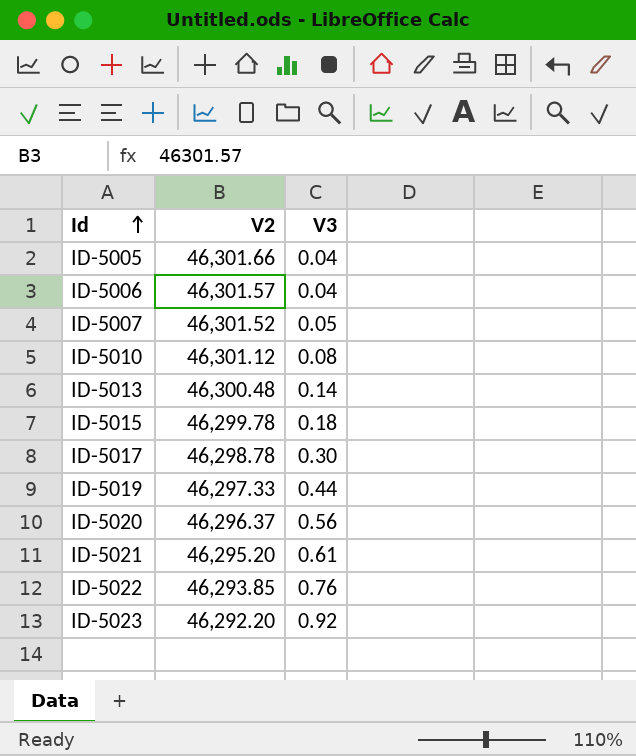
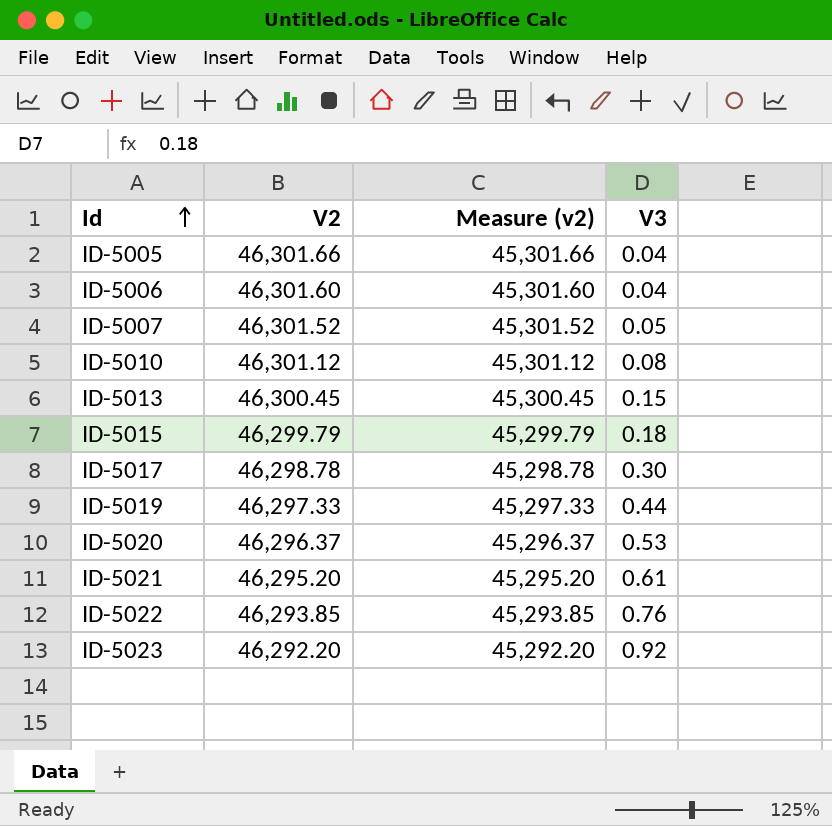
column Measure (v2) | formula: none -> [V2] - 1000
ID-5006 | V2: 46,301.57 -> 46,301.60
ID-5013 | V2: 46,300.48 -> 46,300.45
ID-5013 | V3: 0.14 -> 0.15
ID-5015 | V2: 46,299.78 -> 46,299.79
ID-5020 | V3: 0.56 -> 0.53

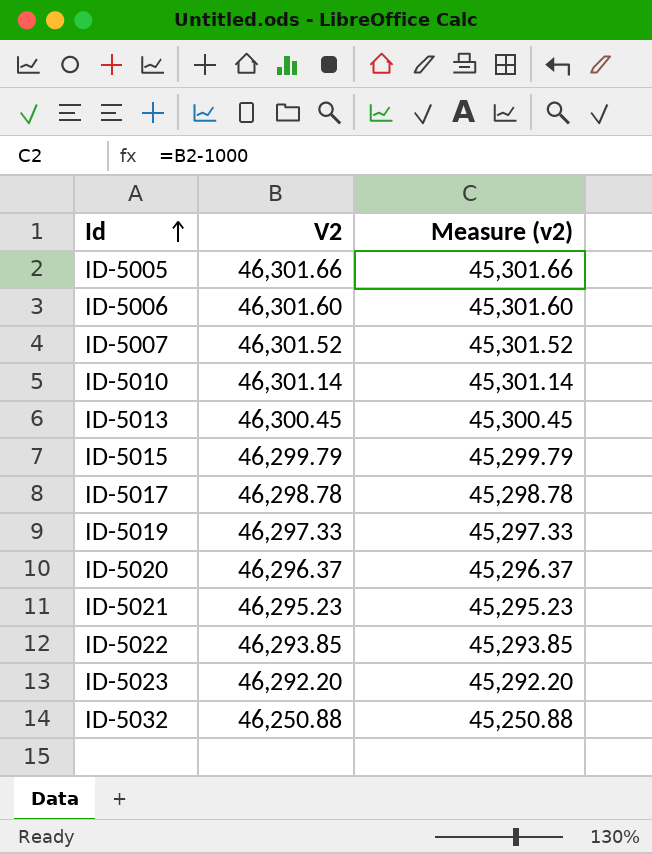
column V3 | position: 4 -> none
ID-5010 | V2: 46,301.12 -> 46,301.14
ID-5010 | Measure (v2): 45,301.12 -> 45,301.14
ID-5021 | V2: 46,295.20 -> 46,295.23
ID-5021 | Measure (v2): 45,295.20 -> 45,295.23
row ID-5032: none -> 46,250.88 | 45,250.88

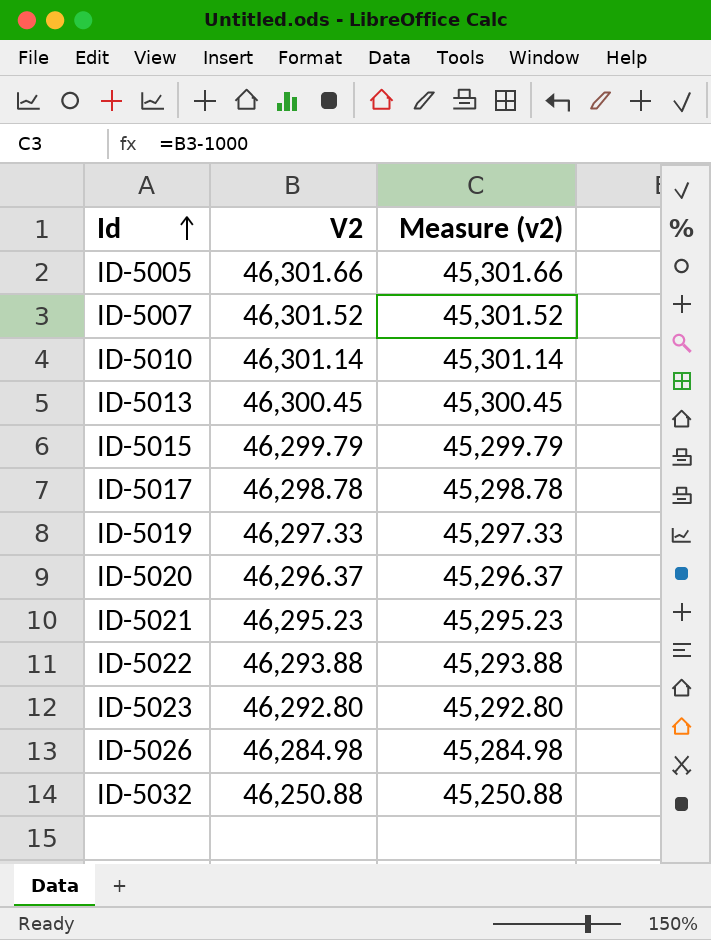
row ID-5006: 46,301.60 | 45,301.60 -> none
ID-5022 | V2: 46,293.85 -> 46,293.88
ID-5022 | Measure (v2): 45,293.85 -> 45,293.88
ID-5023 | V2: 46,292.20 -> 46,292.80
ID-5023 | Measure (v2): 45,292.20 -> 45,292.80
row ID-5026: none -> 46,284.98 | 45,284.98

